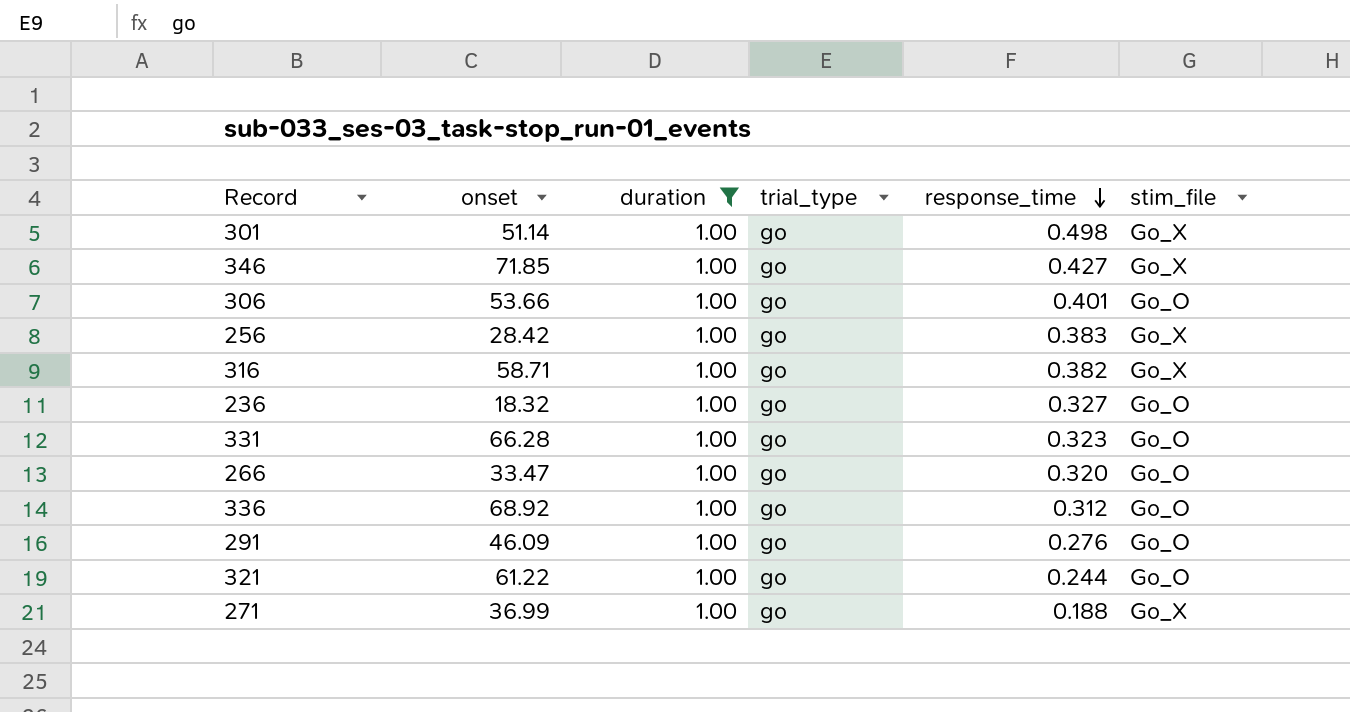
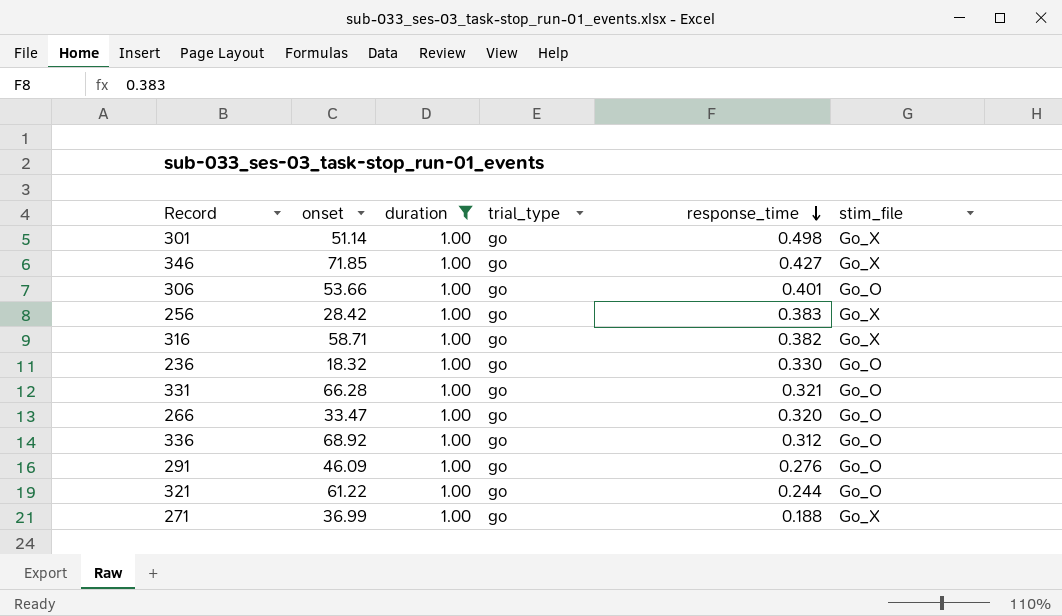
236 | response_time: 0.327 -> 0.330
331 | response_time: 0.323 -> 0.321

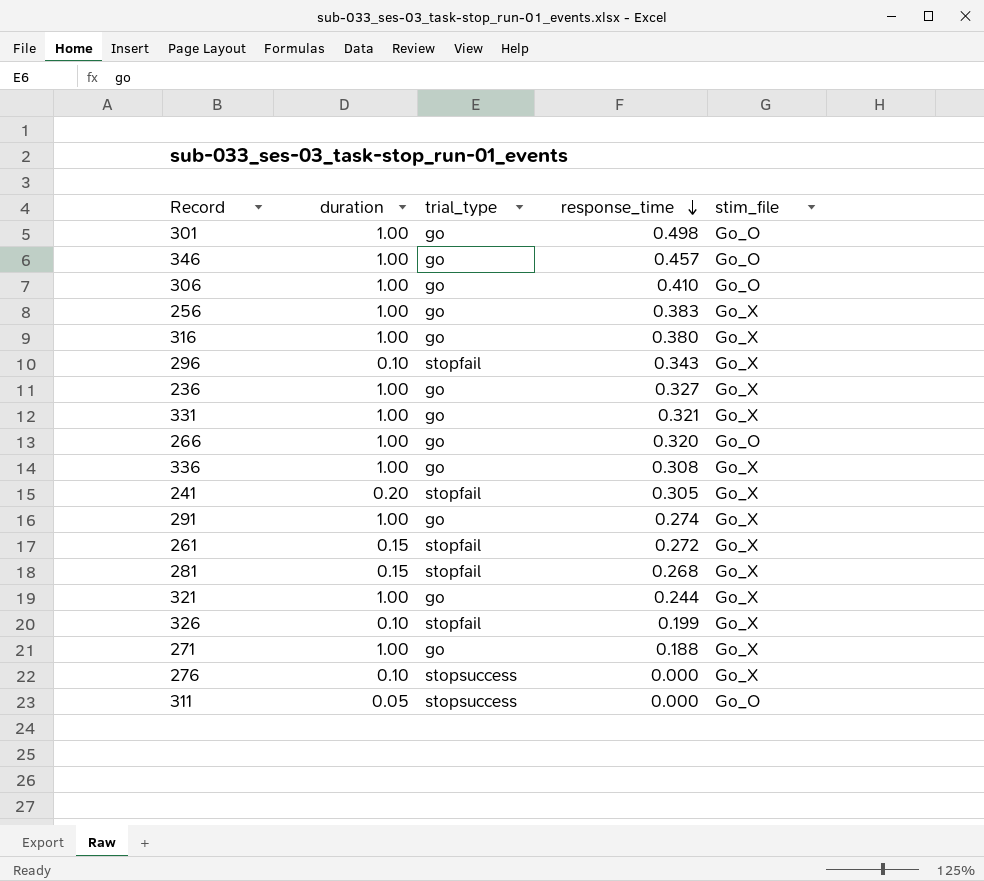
filter: duration = 1.00 -> none
column onset | position: 2 -> none
301 | stim_file: Go_X -> Go_O
346 | response_time: 0.427 -> 0.457
346 | stim_file: Go_X -> Go_O
306 | response_time: 0.401 -> 0.410
316 | response_time: 0.382 -> 0.380
236 | response_time: 0.330 -> 0.327
236 | stim_file: Go_O -> Go_X
331 | stim_file: Go_O -> Go_X
336 | response_time: 0.312 -> 0.308
336 | stim_file: Go_O -> Go_X
291 | response_time: 0.276 -> 0.274
291 | stim_file: Go_O -> Go_X
321 | stim_file: Go_O -> Go_X

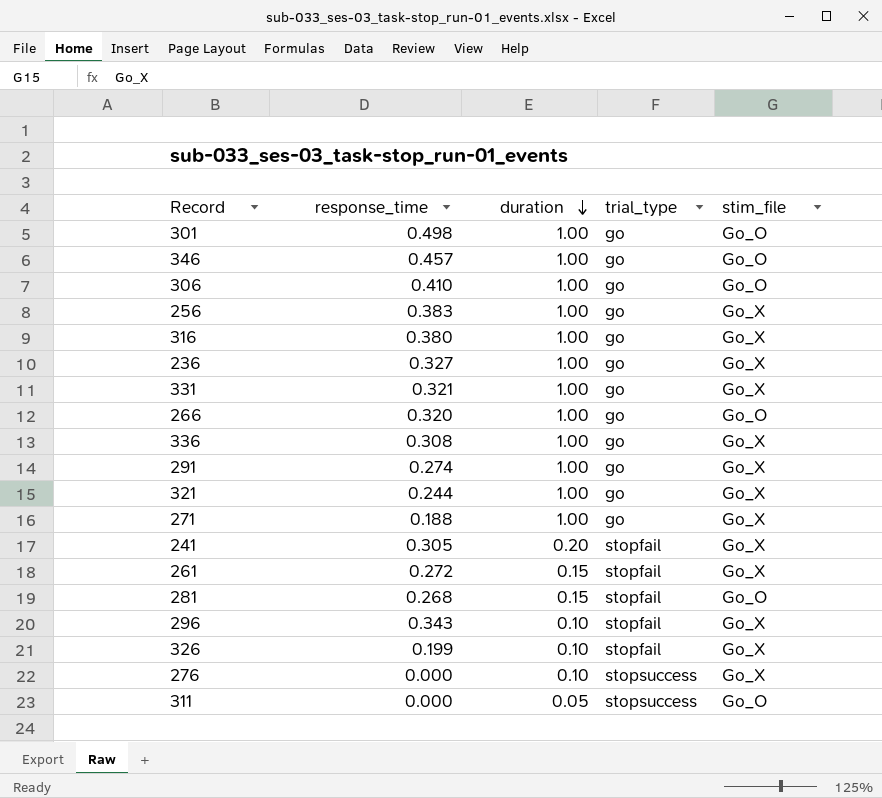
row order: response_time descending -> duration descending
column response_time | position: 4 -> 2
281 | stim_file: Go_X -> Go_O

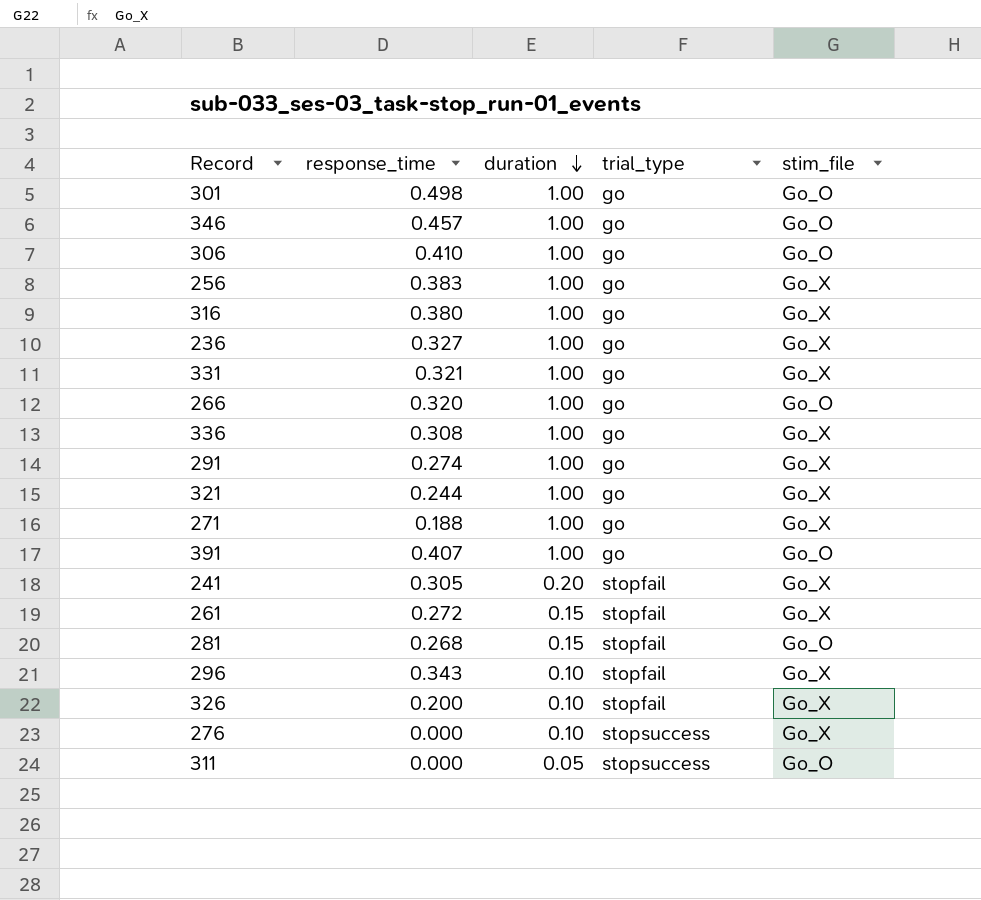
row 391: none -> 0.407 | 1.00 | go | Go_O
326 | response_time: 0.199 -> 0.200

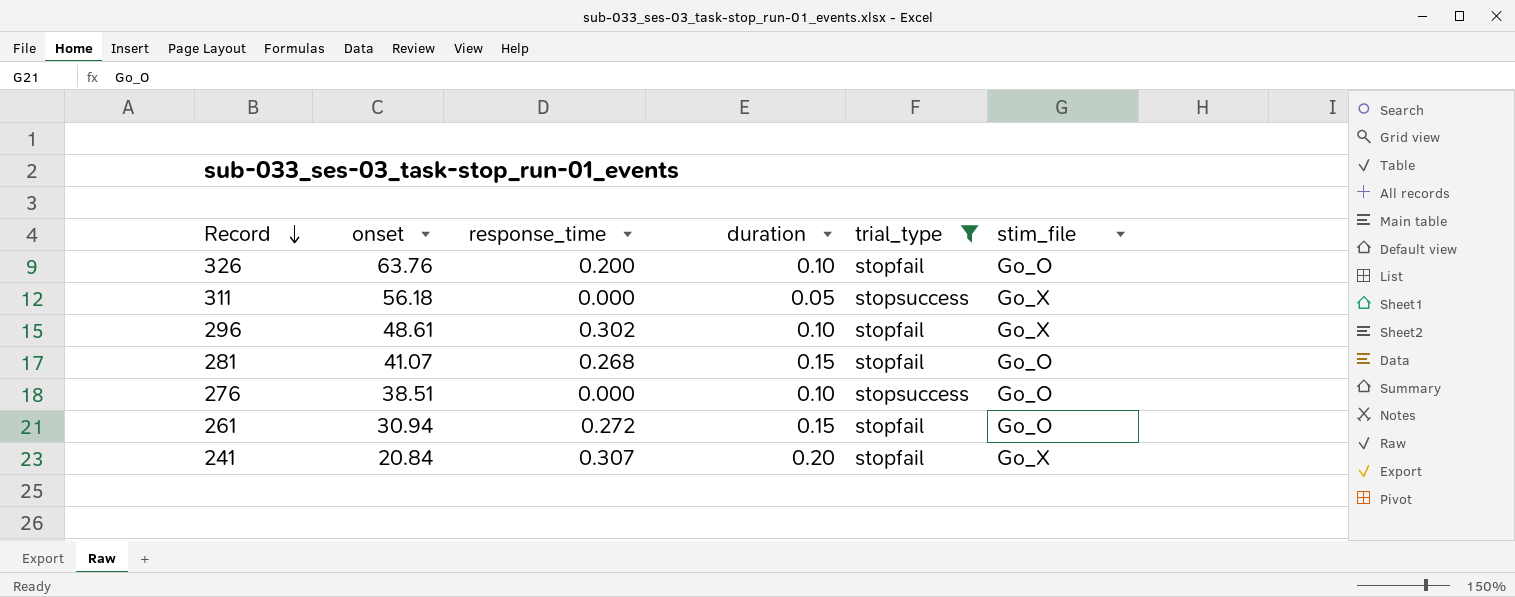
filter: none -> trial_type != go
row order: duration descending -> Record descending
column onset | position: none -> 2
326 | stim_file: Go_X -> Go_O
311 | stim_file: Go_O -> Go_X
296 | response_time: 0.343 -> 0.302
276 | stim_file: Go_X -> Go_O
261 | stim_file: Go_X -> Go_O
241 | response_time: 0.305 -> 0.307

